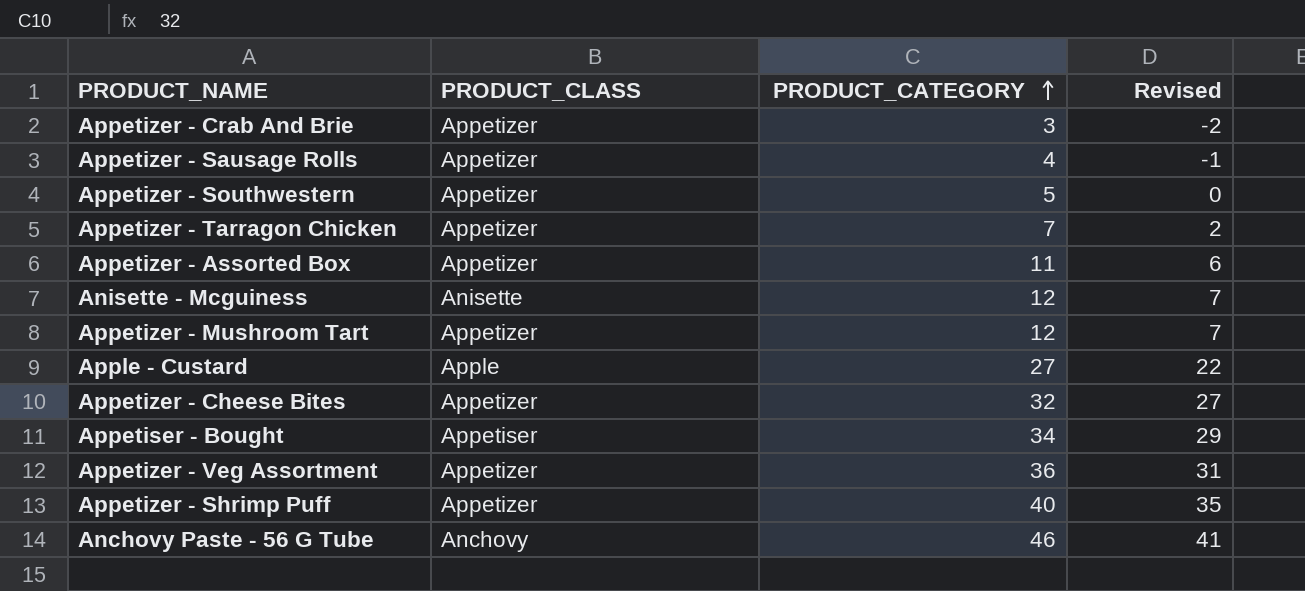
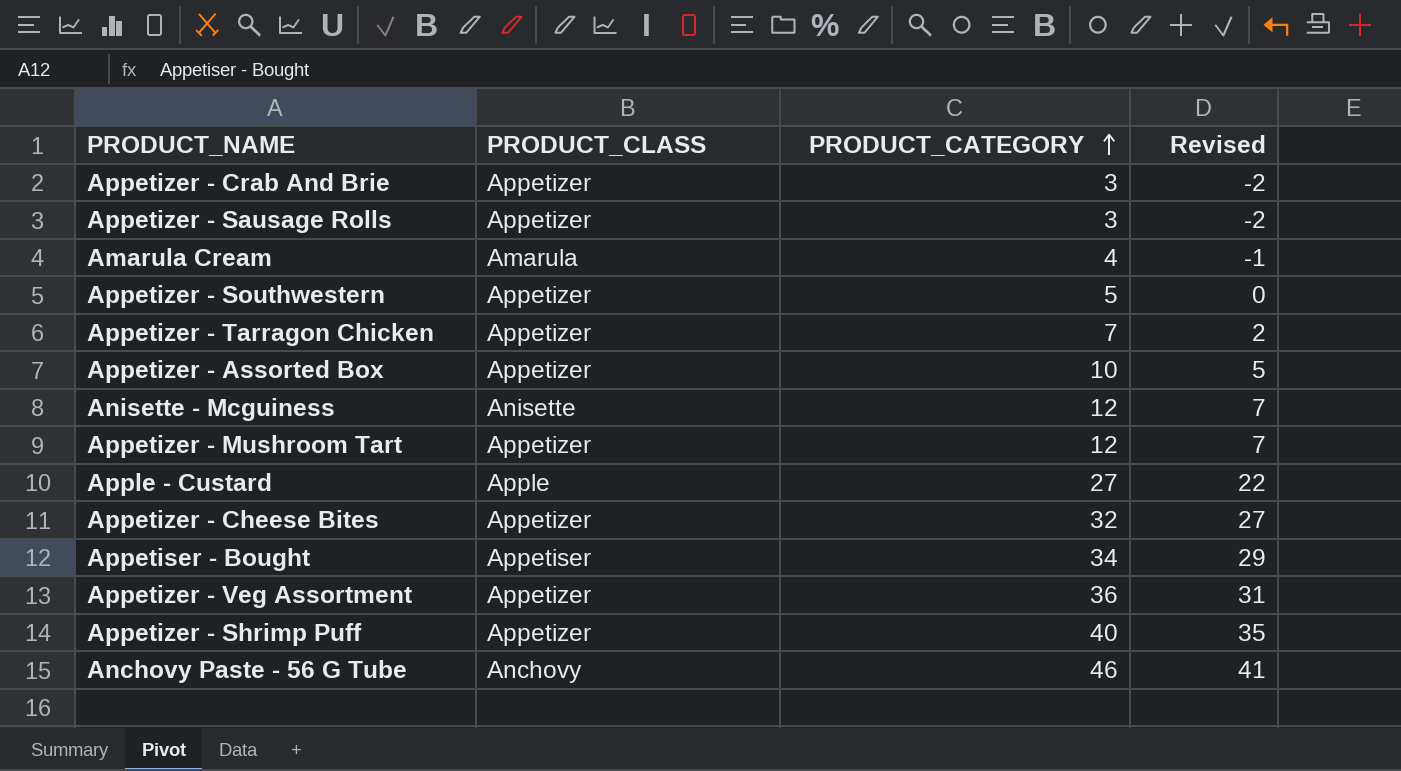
Appetizer - Sausage Rolls | PRODUCT_CATEGORY: 4 -> 3
Appetizer - Sausage Rolls | Revised: -1 -> -2
row Amarula Cream: none -> Amarula | 4 | -1
Appetizer - Assorted Box | PRODUCT_CATEGORY: 11 -> 10
Appetizer - Assorted Box | Revised: 6 -> 5

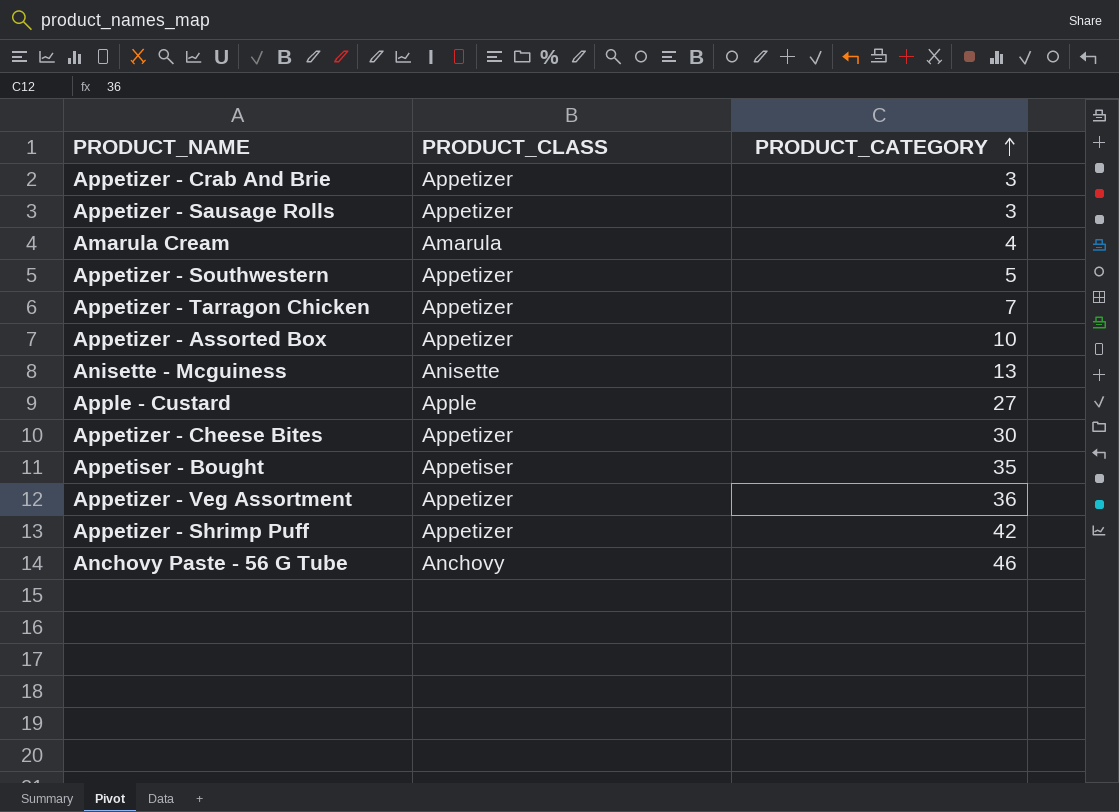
column Revised | formula: [PRODUCT_CATEGORY] - 5 -> none
row Appetizer - Mushroom Tart: Appetizer | 12 | 7 -> none
Anisette - Mcguiness | PRODUCT_CATEGORY: 12 -> 13
Appetizer - Cheese Bites | PRODUCT_CATEGORY: 32 -> 30
Appetiser - Bought | PRODUCT_CATEGORY: 34 -> 35
Appetizer - Shrimp Puff | PRODUCT_CATEGORY: 40 -> 42

